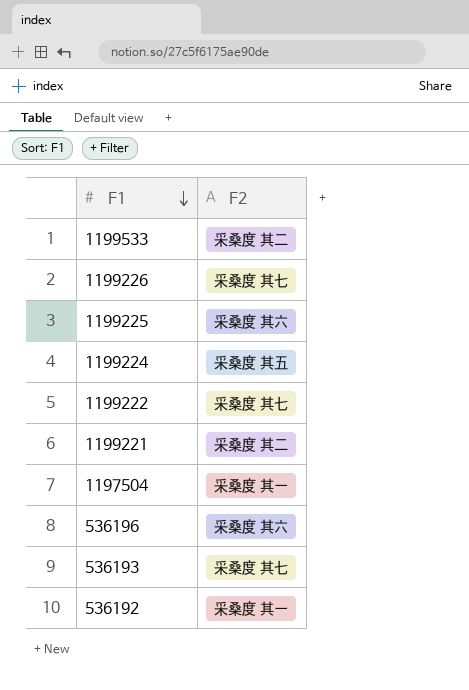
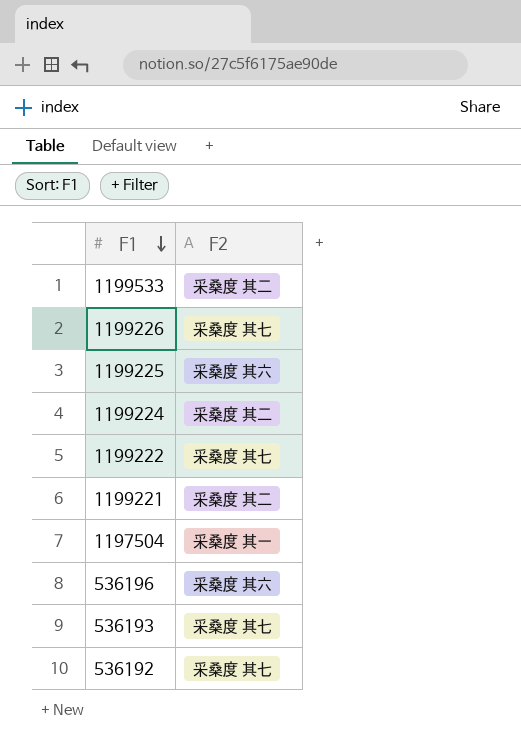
1199224 | F2: 采桑度 其五 -> 采桑度 其二
536192 | F2: 采桑度 其一 -> 采桑度 其七

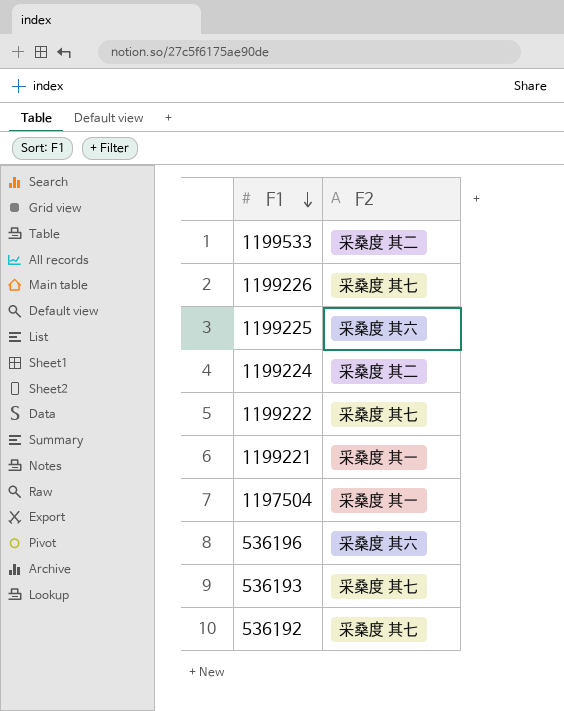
1199221 | F2: 采桑度 其二 -> 采桑度 其一

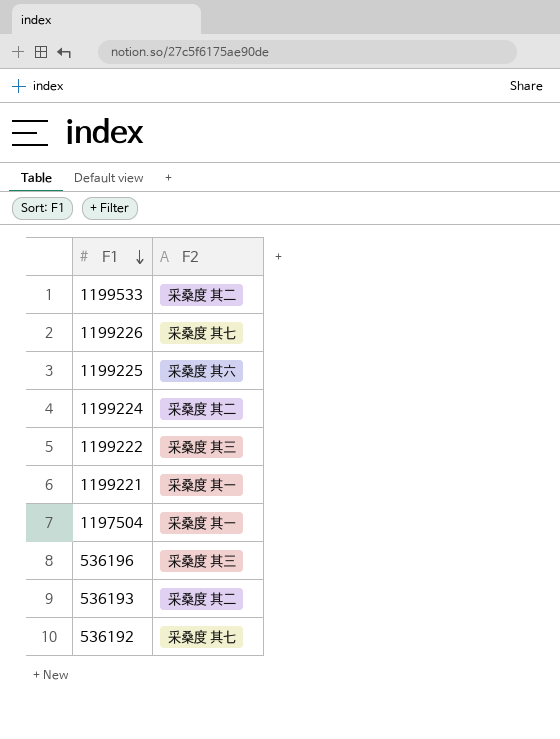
1199222 | F2: 采桑度 其七 -> 采桑度 其三
536196 | F2: 采桑度 其六 -> 采桑度 其三
536193 | F2: 采桑度 其七 -> 采桑度 其二

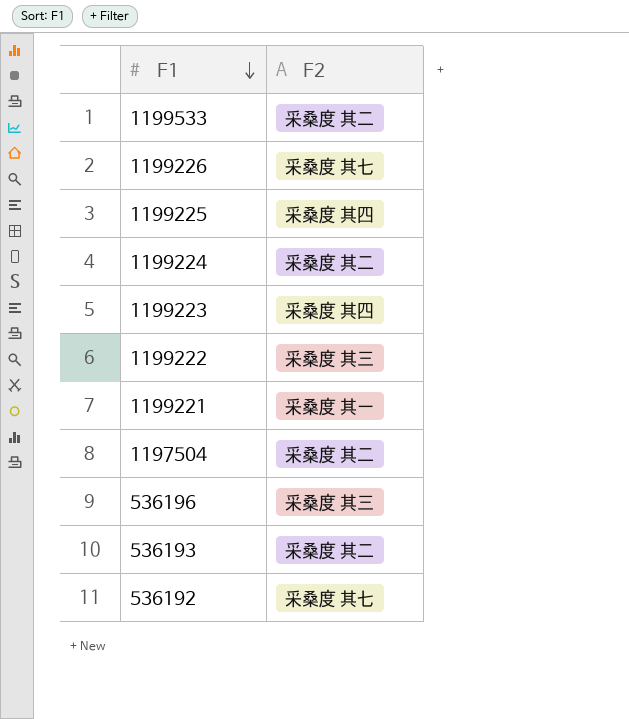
1199225 | F2: 采桑度 其六 -> 采桑度 其四
row 1199223: none -> 采桑度 其四
1197504 | F2: 采桑度 其一 -> 采桑度 其二

